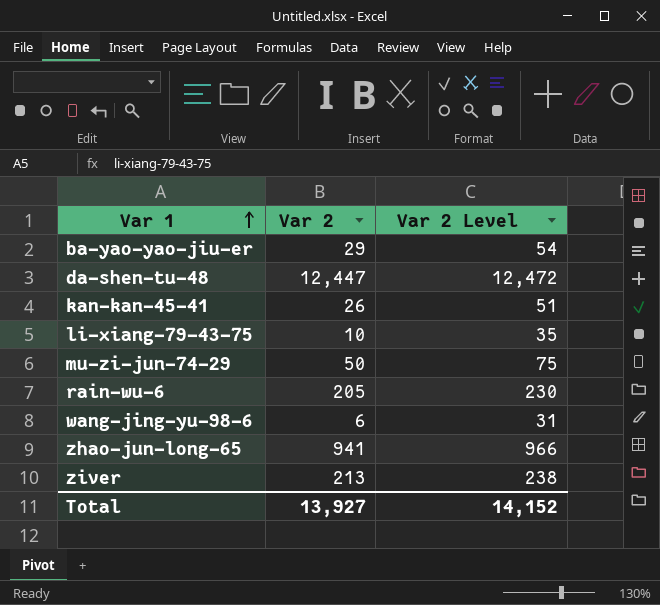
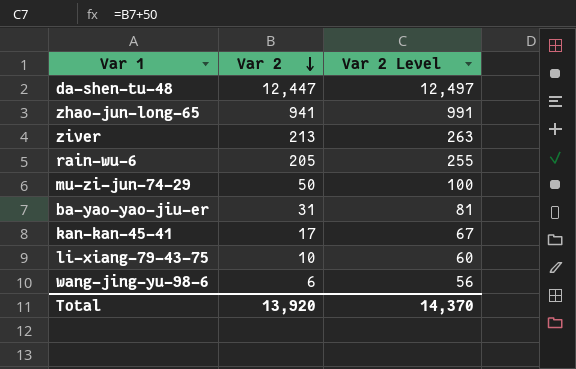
row order: Var 1 ascending -> Var 2 descending
column Var 2 Level | formula: [Var 2] + 25 -> [Var 2] + 50
ba-yao-yao-jiu-er | Var 2: 29 -> 31
kan-kan-45-41 | Var 2: 26 -> 17
Total | Var 2: 13,927 -> 13,920
Total | Var 2 Level: 14,152 -> 14,370

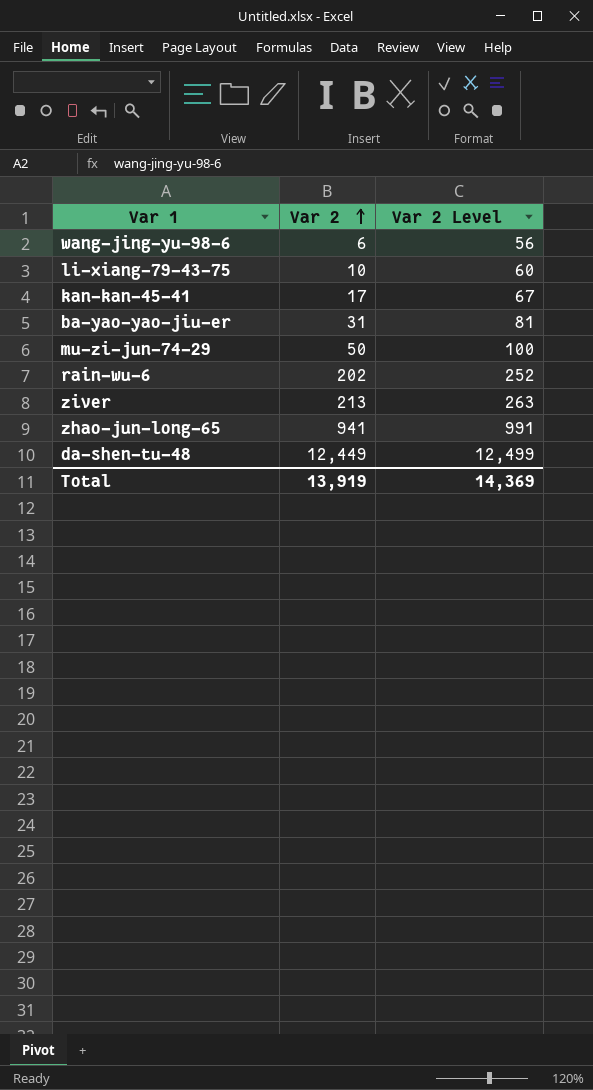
row order: Var 2 descending -> Var 2 ascending
rain-wu-6 | Var 2: 205 -> 202
rain-wu-6 | Var 2 Level: 255 -> 252
da-shen-tu-48 | Var 2: 12,447 -> 12,449
da-shen-tu-48 | Var 2 Level: 12,497 -> 12,499
Total | Var 2: 13,920 -> 13,919
Total | Var 2 Level: 14,370 -> 14,369

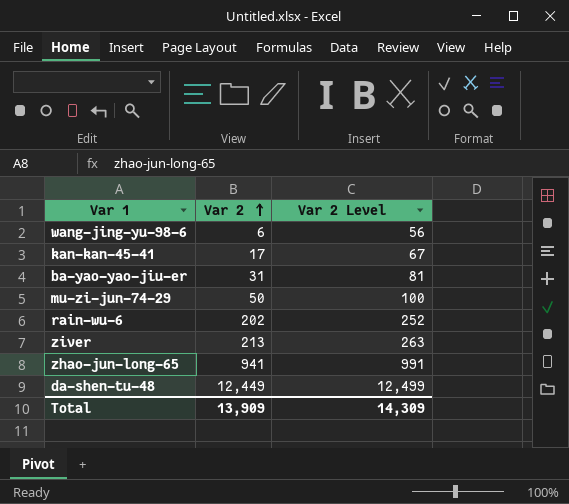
row li-xiang-79-43-75: 10 | 60 -> none
Total | Var 2: 13,919 -> 13,909
Total | Var 2 Level: 14,369 -> 14,309

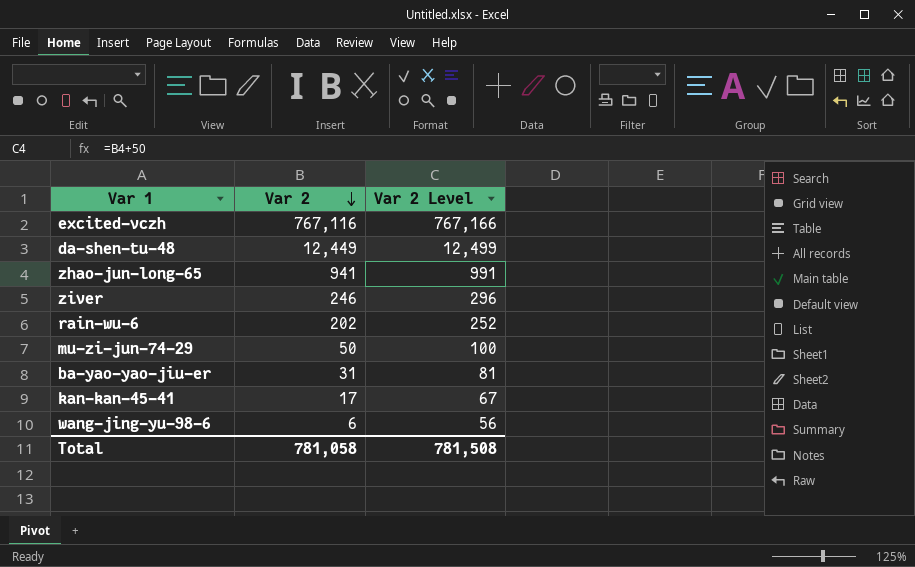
row order: Var 2 ascending -> Var 2 descending
row excited-vczh: none -> 767,116 | 767,166
ziver | Var 2: 213 -> 246
ziver | Var 2 Level: 263 -> 296
Total | Var 2: 13,909 -> 781,058
Total | Var 2 Level: 14,309 -> 781,508

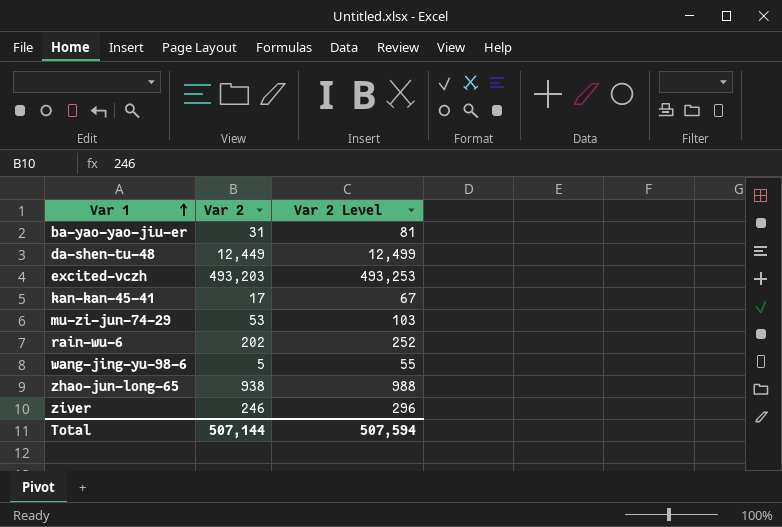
row order: Var 2 descending -> Var 1 ascending
excited-vczh | Var 2: 767,116 -> 493,203
excited-vczh | Var 2 Level: 767,166 -> 493,253
mu-zi-jun-74-29 | Var 2: 50 -> 53
mu-zi-jun-74-29 | Var 2 Level: 100 -> 103
wang-jing-yu-98-6 | Var 2: 6 -> 5
wang-jing-yu-98-6 | Var 2 Level: 56 -> 55
zhao-jun-long-65 | Var 2: 941 -> 938
zhao-jun-long-65 | Var 2 Level: 991 -> 988
Total | Var 2: 781,058 -> 507,144
Total | Var 2 Level: 781,508 -> 507,594

